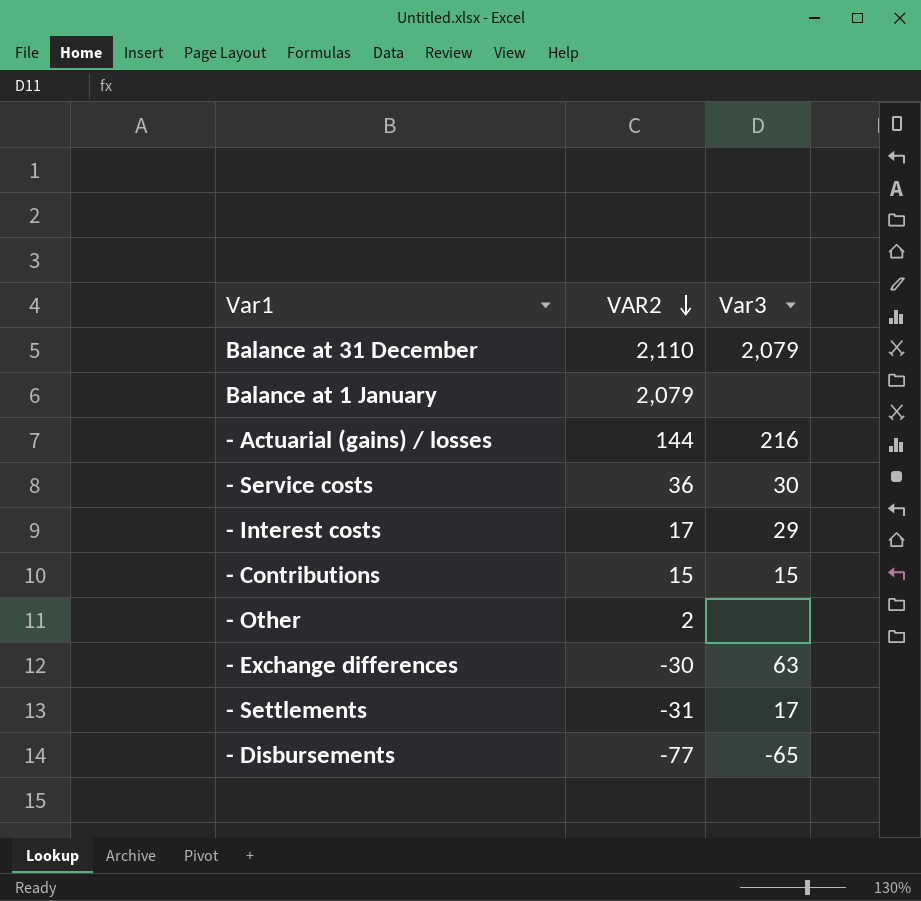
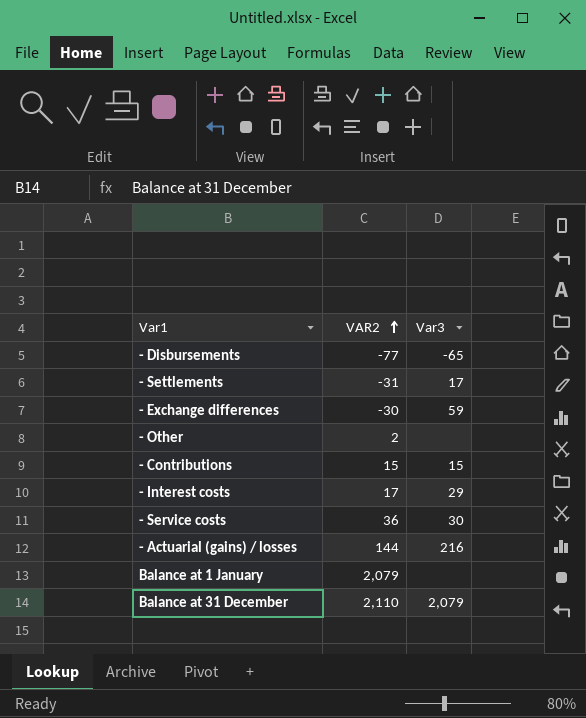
row order: VAR2 descending -> VAR2 ascending
- Exchange differences | Var3: 63 -> 59

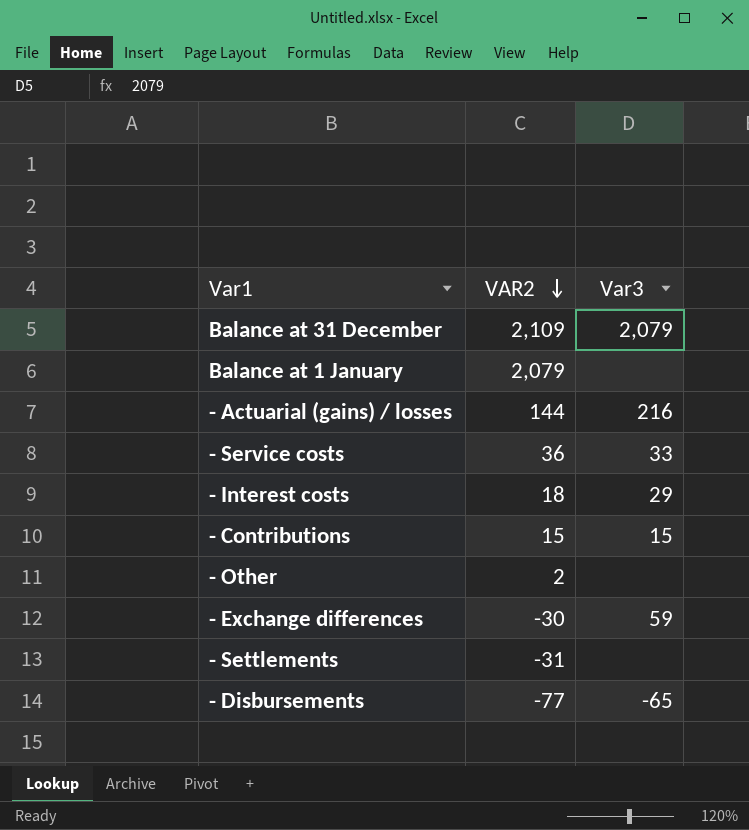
row order: VAR2 ascending -> VAR2 descending
Balance at 31 December | VAR2: 2,110 -> 2,109
- Service costs | Var3: 30 -> 33
- Interest costs | VAR2: 17 -> 18
- Settlements | Var3: 17 -> none

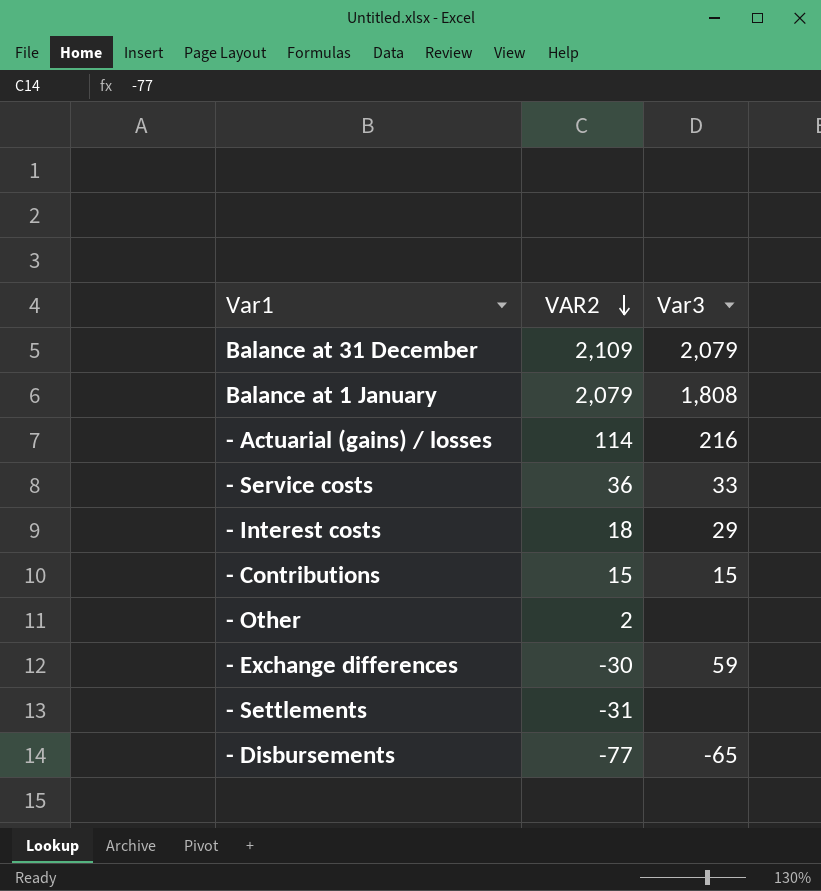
Balance at 1 January | Var3: none -> 1,808
- Actuarial (gains) / losses | VAR2: 144 -> 114

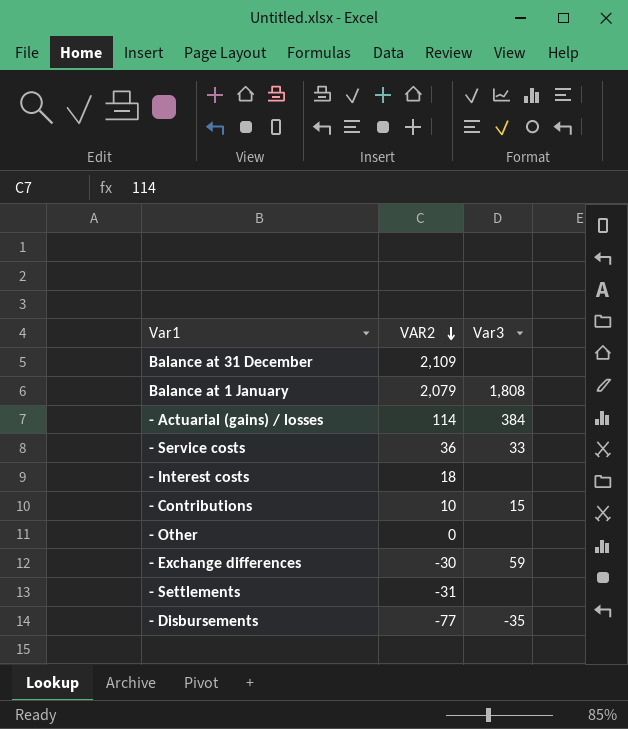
Balance at 31 December | Var3: 2,079 -> none
- Actuarial (gains) / losses | Var3: 216 -> 384
- Interest costs | Var3: 29 -> none
- Contributions | VAR2: 15 -> 10
- Other | VAR2: 2 -> 0
- Disbursements | Var3: -65 -> -35

